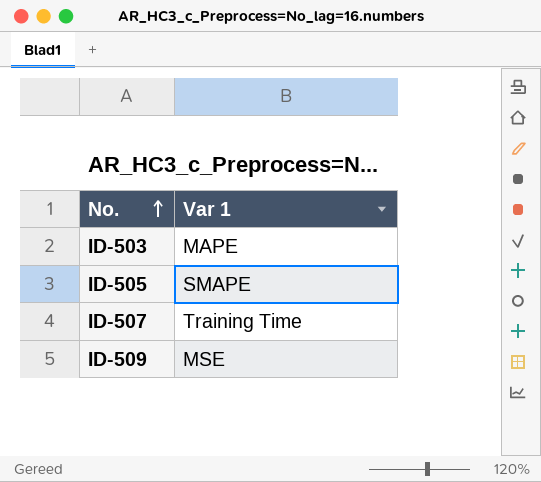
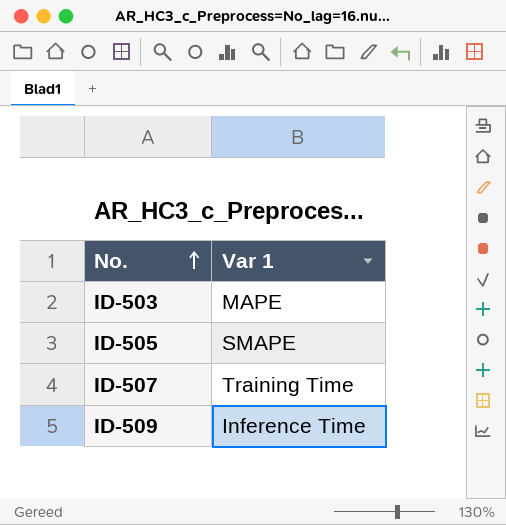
ID-509 | Var 1: MSE -> Inference Time

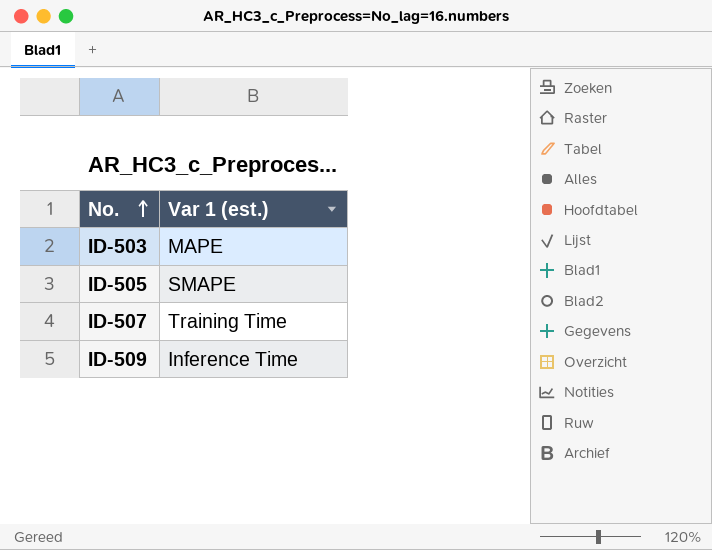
column name: Var 1 -> Var 1 (est.)

